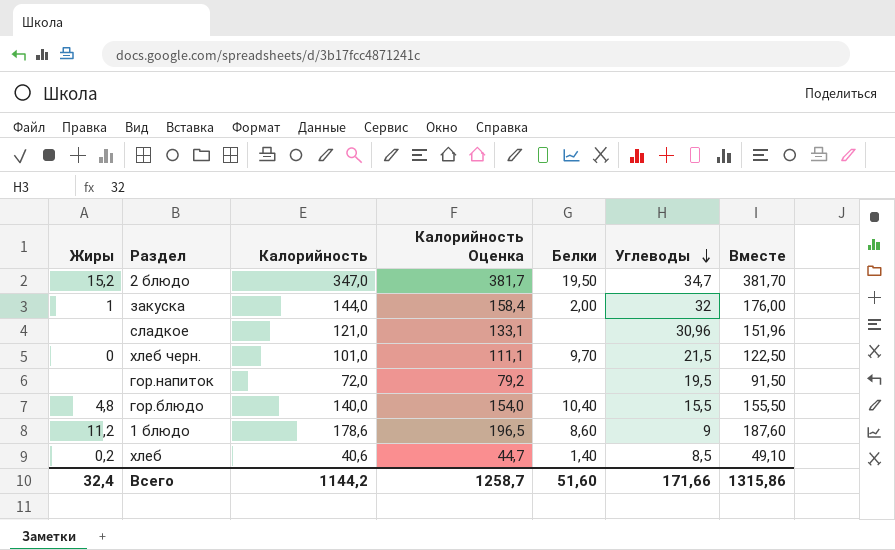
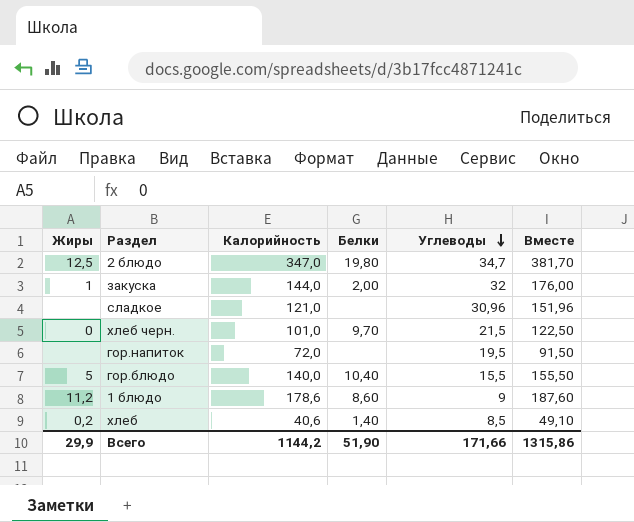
column Калорийность Оценка | formula: [Калорийность] * 1,1 -> none
2 блюдо | Жиры: 15,2 -> 12,5
2 блюдо | Белки: 19,50 -> 19,80
гор.блюдо | Жиры: 4,8 -> 5
Всего | Жиры: 32,4 -> 29,9
Всего | Белки: 51,60 -> 51,90

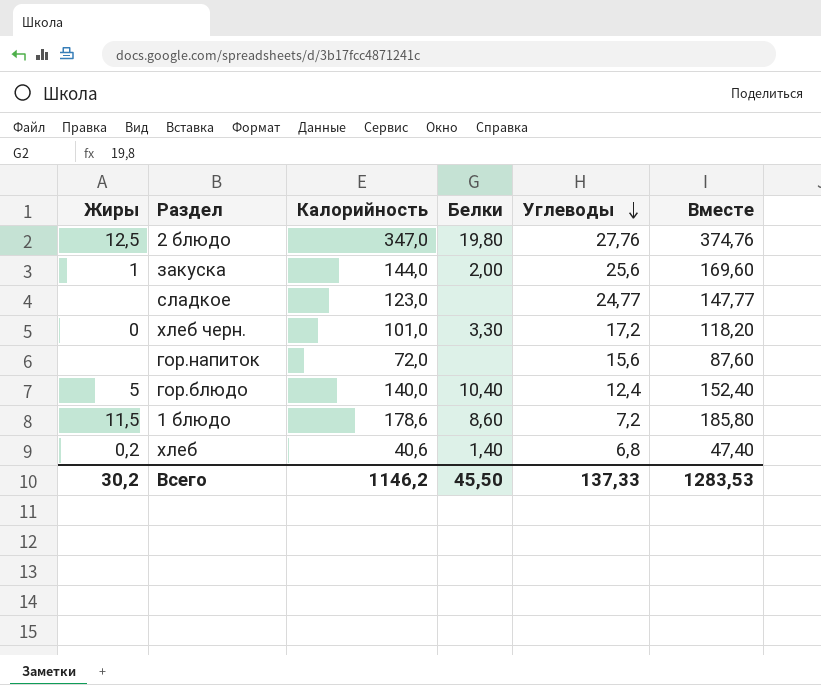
2 блюдо | Углеводы: 34,7 -> 27,76
2 блюдо | Вместе: 381,70 -> 374,76
закуска | Углеводы: 32 -> 25,6
закуска | Вместе: 176,00 -> 169,60
сладкое | Калорийность: 121,0 -> 123,0
сладкое | Углеводы: 30,96 -> 24,77
сладкое | Вместе: 151,96 -> 147,77
хлеб черн. | Белки: 9,70 -> 3,30
хлеб черн. | Углеводы: 21,5 -> 17,2
хлеб черн. | Вместе: 122,50 -> 118,20
гор.напиток | Углеводы: 19,5 -> 15,6
гор.напиток | Вместе: 91,50 -> 87,60
гор.блюдо | Углеводы: 15,5 -> 12,4
гор.блюдо | Вместе: 155,50 -> 152,40
1 блюдо | Жиры: 11,2 -> 11,5
1 блюдо | Углеводы: 9 -> 7,2
1 блюдо | Вместе: 187,60 -> 185,80
хлеб | Углеводы: 8,5 -> 6,8
хлеб | Вместе: 49,10 -> 47,40
Всего | Жиры: 29,9 -> 30,2
Всего | Калорийность: 1144,2 -> 1146,2
Всего | Белки: 51,90 -> 45,50
Всего | Углеводы: 171,66 -> 137,33
Всего | Вместе: 1315,86 -> 1283,53

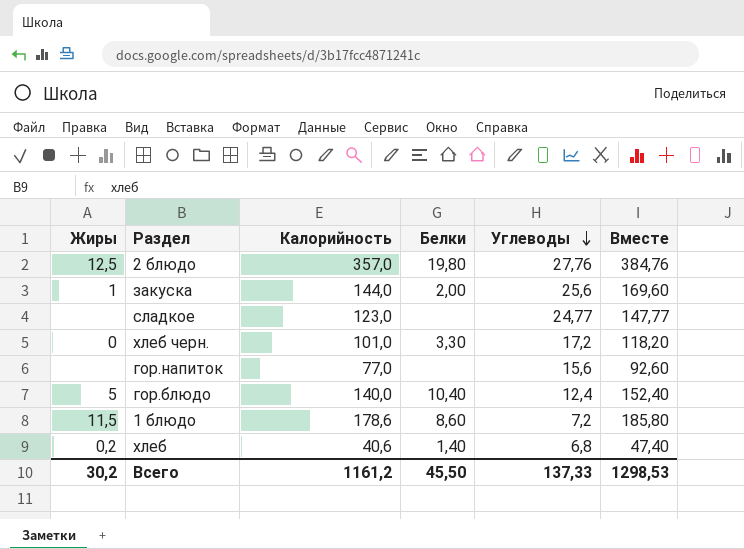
2 блюдо | Калорийность: 347,0 -> 357,0
2 блюдо | Вместе: 374,76 -> 384,76
гор.напиток | Калорийность: 72,0 -> 77,0
гор.напиток | Вместе: 87,60 -> 92,60
Всего | Калорийность: 1146,2 -> 1161,2
Всего | Вместе: 1283,53 -> 1298,53

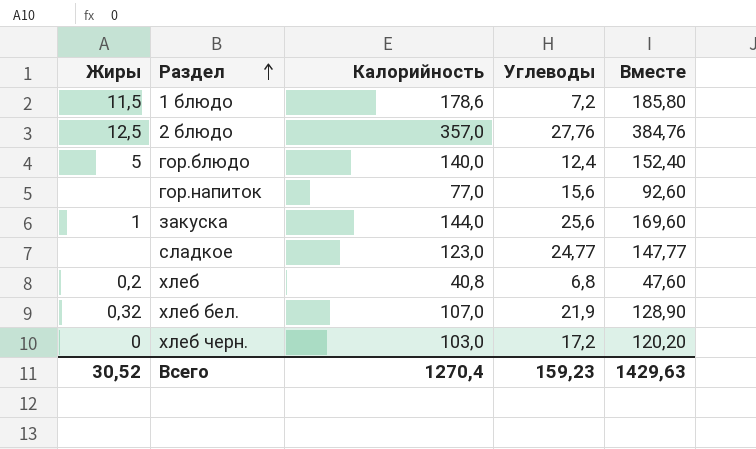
row order: Углеводы descending -> Раздел ascending
column Белки | position: 4 -> none
хлеб | Калорийность: 40,6 -> 40,8
хлеб | Вместе: 47,40 -> 47,60
row хлеб бел.: none -> 0,32 | 107,0 | 21,9 | 128,90
хлеб черн. | Калорийность: 101,0 -> 103,0
хлеб черн. | Вместе: 118,20 -> 120,20
Всего | Жиры: 30,2 -> 30,52
Всего | Калорийность: 1161,2 -> 1270,4
Всего | Углеводы: 137,33 -> 159,23
Всего | Вместе: 1298,53 -> 1429,63

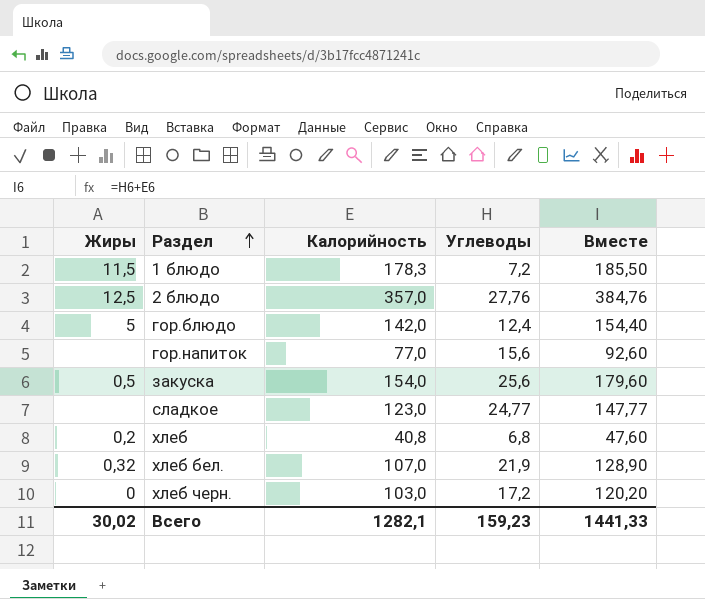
1 блюдо | Калорийность: 178,6 -> 178,3
1 блюдо | Вместе: 185,80 -> 185,50
гор.блюдо | Калорийность: 140,0 -> 142,0
гор.блюдо | Вместе: 152,40 -> 154,40
закуска | Жиры: 1 -> 0,5
закуска | Калорийность: 144,0 -> 154,0
закуска | Вместе: 169,60 -> 179,60
Всего | Жиры: 30,52 -> 30,02
Всего | Калорийность: 1270,4 -> 1282,1
Всего | Вместе: 1429,63 -> 1441,33

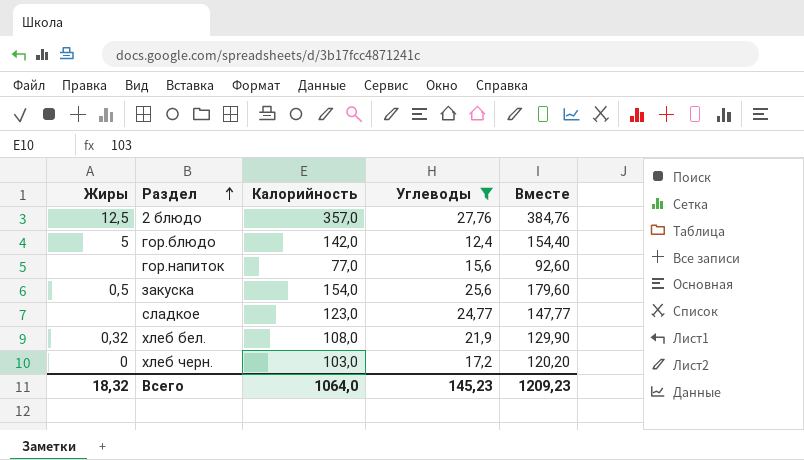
filter: none -> Углеводы >= 12,4
хлеб бел. | Калорийность: 107,0 -> 108,0
хлеб бел. | Вместе: 128,90 -> 129,90
Всего | Жиры: 30,02 -> 18,32
Всего | Калорийность: 1282,1 -> 1064,0
Всего | Углеводы: 159,23 -> 145,23
Всего | Вместе: 1441,33 -> 1209,23

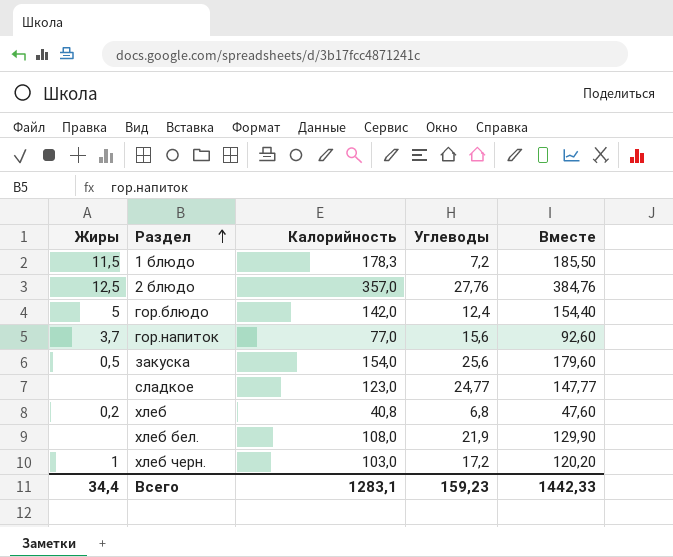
filter: Углеводы >= 12,4 -> none
гор.напиток | Жиры: none -> 3,7
хлеб бел. | Жиры: 0,32 -> none
хлеб черн. | Жиры: 0 -> 1
Всего | Жиры: 18,32 -> 34,4
Всего | Калорийность: 1064,0 -> 1283,1
Всего | Углеводы: 145,23 -> 159,23
Всего | Вместе: 1209,23 -> 1442,33

